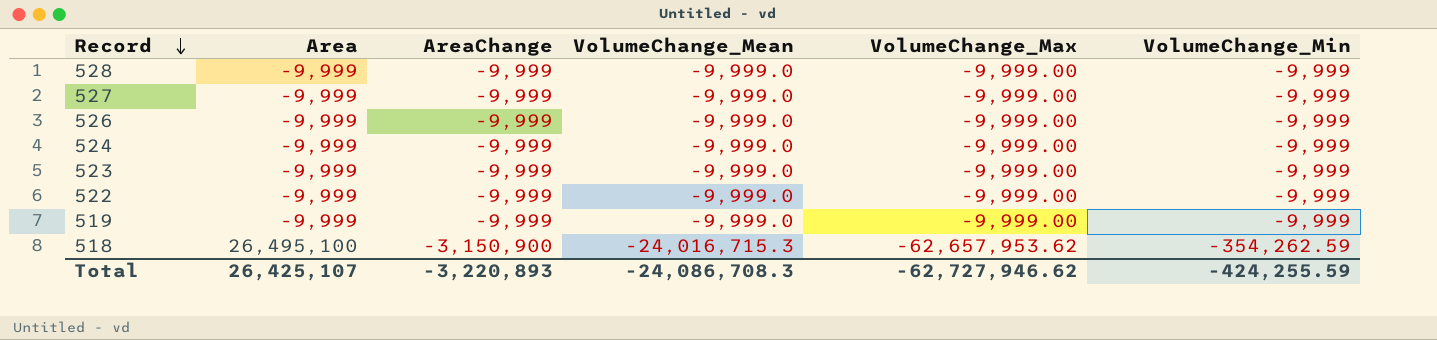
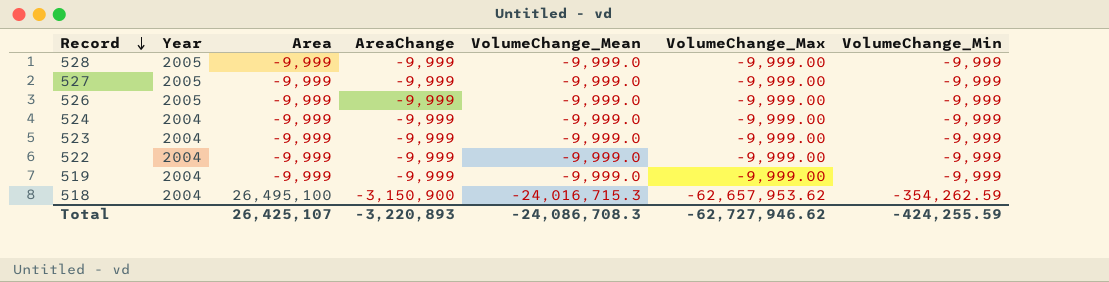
column Year | position: none -> 2

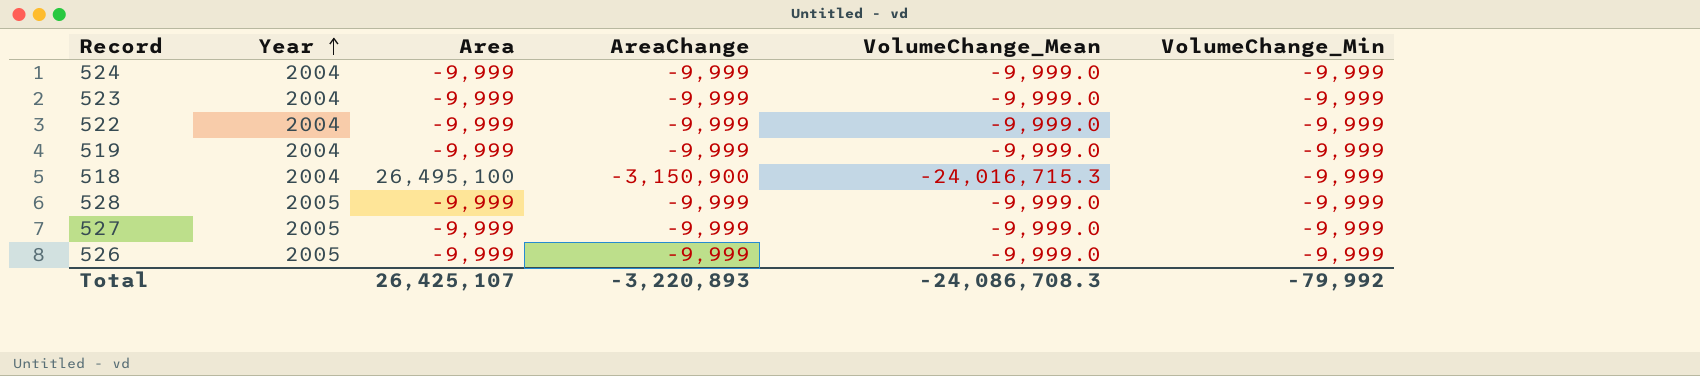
row order: Record descending -> Year ascending
column VolumeChange_Max | position: 6 -> none
518 | VolumeChange_Min: -354,262.59 -> -9,999
Total | VolumeChange_Min: -424,255.59 -> -79,992

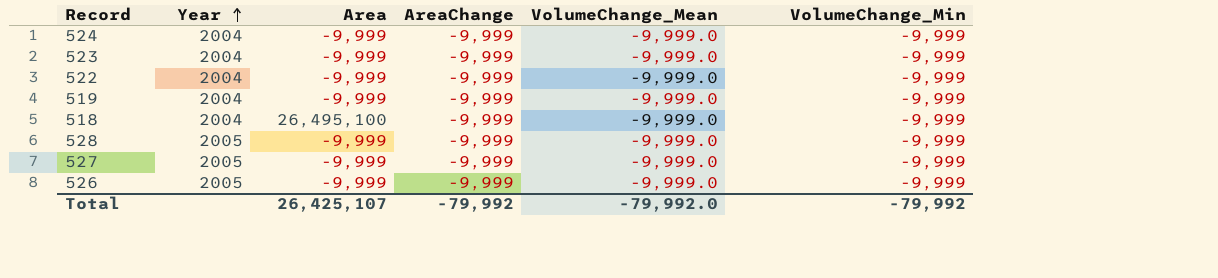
518 | AreaChange: -3,150,900 -> -9,999
518 | VolumeChange_Mean: -24,016,715.3 -> -9,999.0
Total | AreaChange: -3,220,893 -> -79,992
Total | VolumeChange_Mean: -24,086,708.3 -> -79,992.0

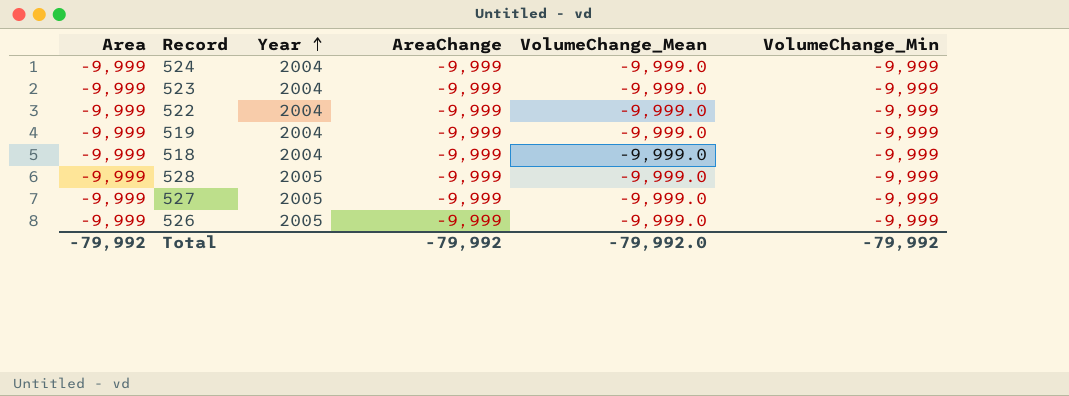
column Area | position: 3 -> 1
518 | Area: 26,495,100 -> -9,999
Total | Area: 26,425,107 -> -79,992

